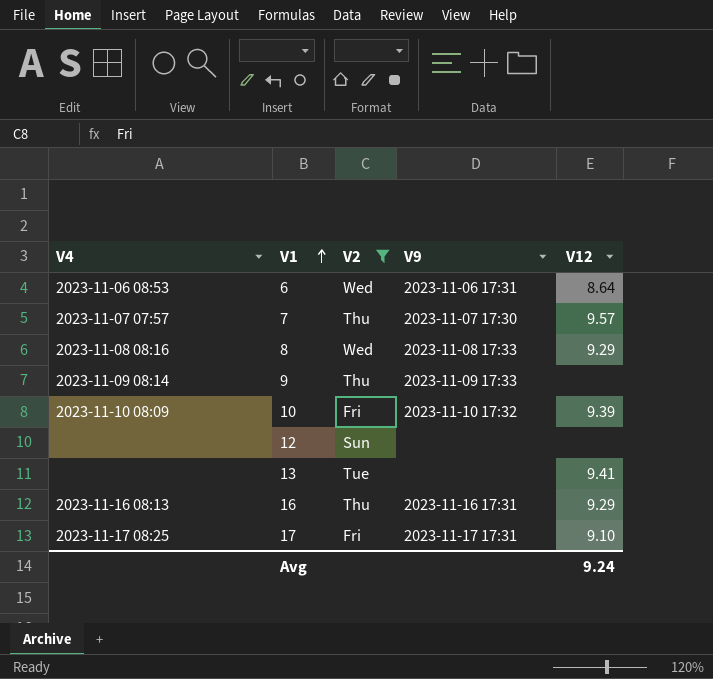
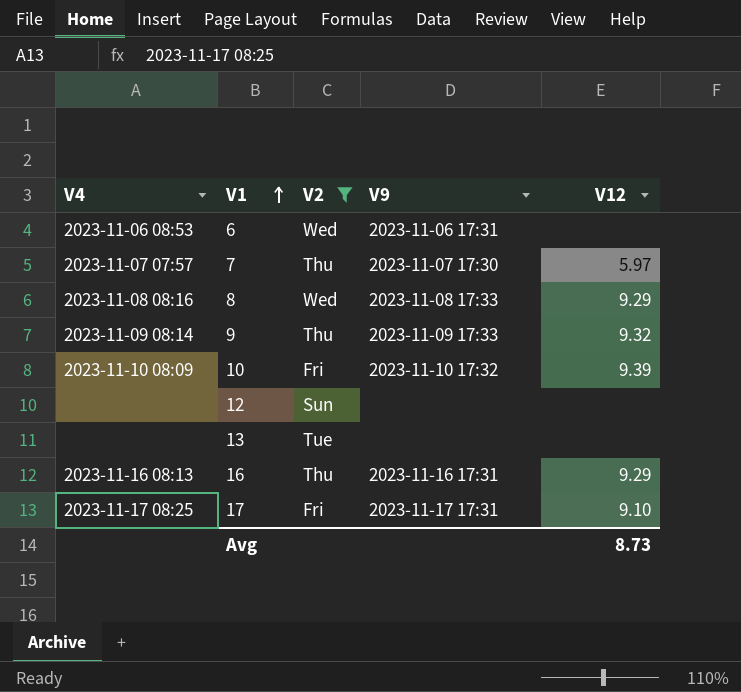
6 | V12: 8.64 -> none
7 | V12: 9.57 -> 5.97
9 | V12: none -> 9.32
13 | V12: 9.41 -> none
Avg | V12: 9.24 -> 8.73

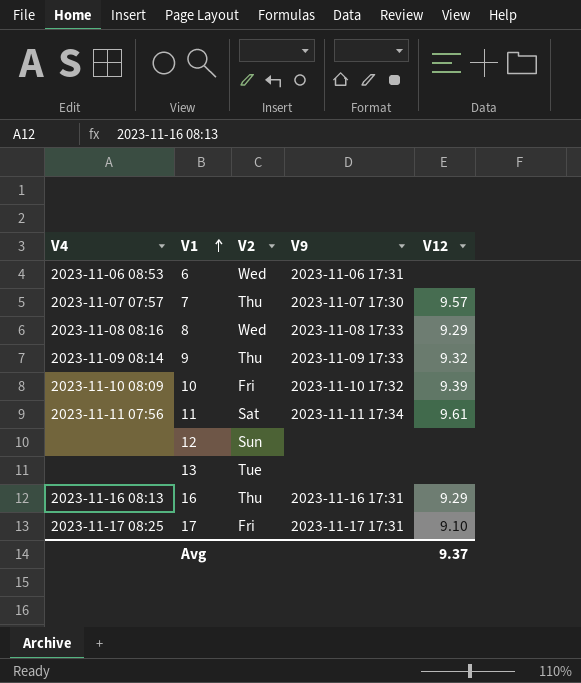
filter: V2 != Sat -> none
7 | V12: 5.97 -> 9.57
Avg | V12: 8.73 -> 9.37

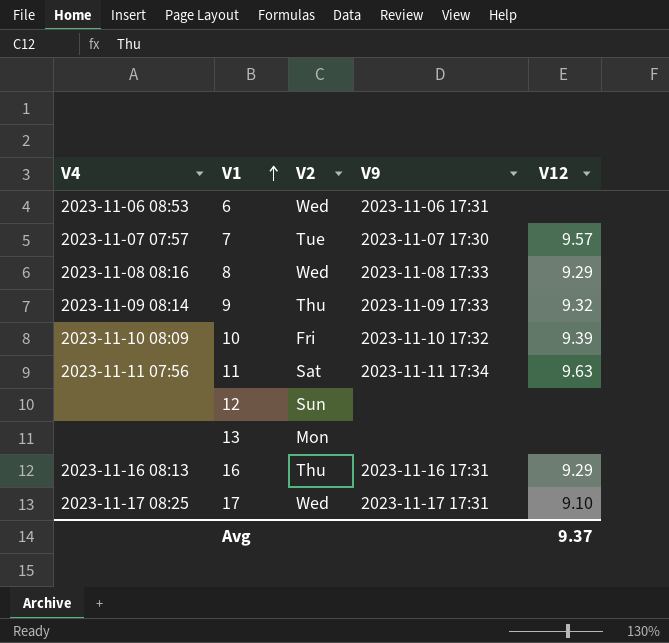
7 | V2: Thu -> Tue
11 | V12: 9.61 -> 9.63
13 | V2: Tue -> Mon
17 | V2: Fri -> Wed

